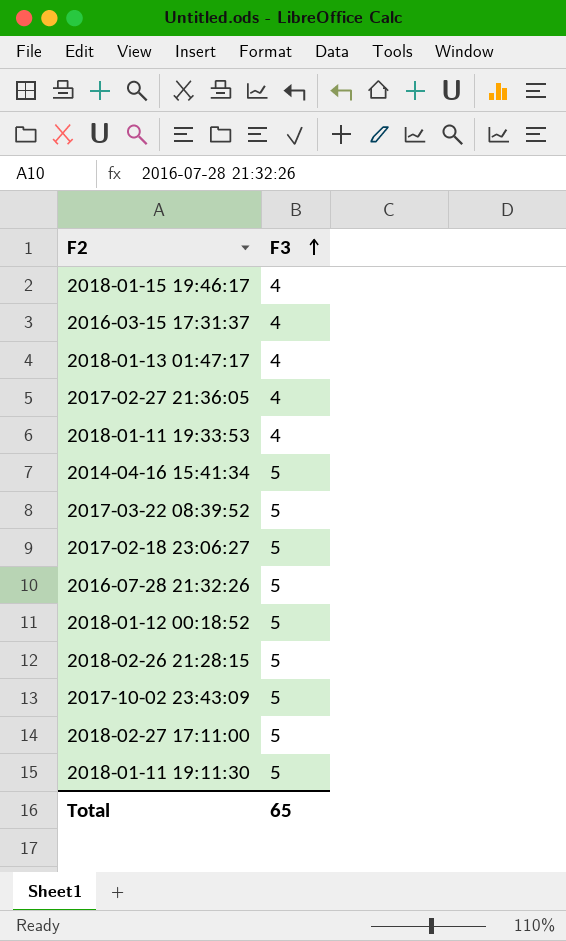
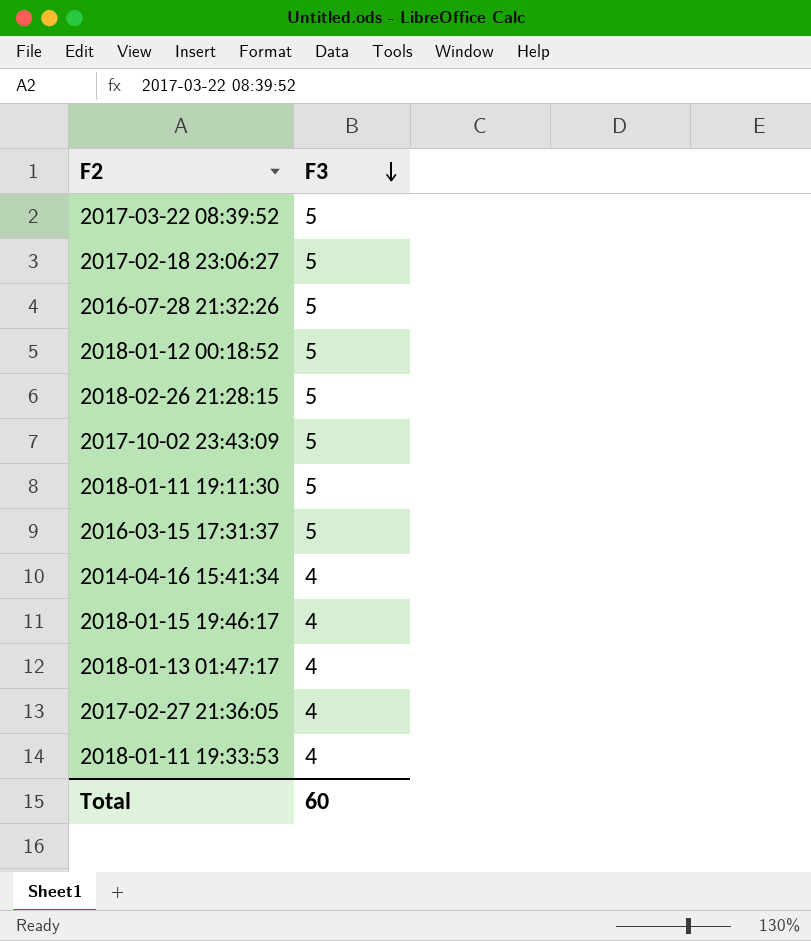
row order: F3 ascending -> F3 descending
row 2018-02-27 17:11:00: 5 -> none
2016-03-15 17:31:37 | F3: 4 -> 5
2014-04-16 15:41:34 | F3: 5 -> 4
Total | F3: 65 -> 60

